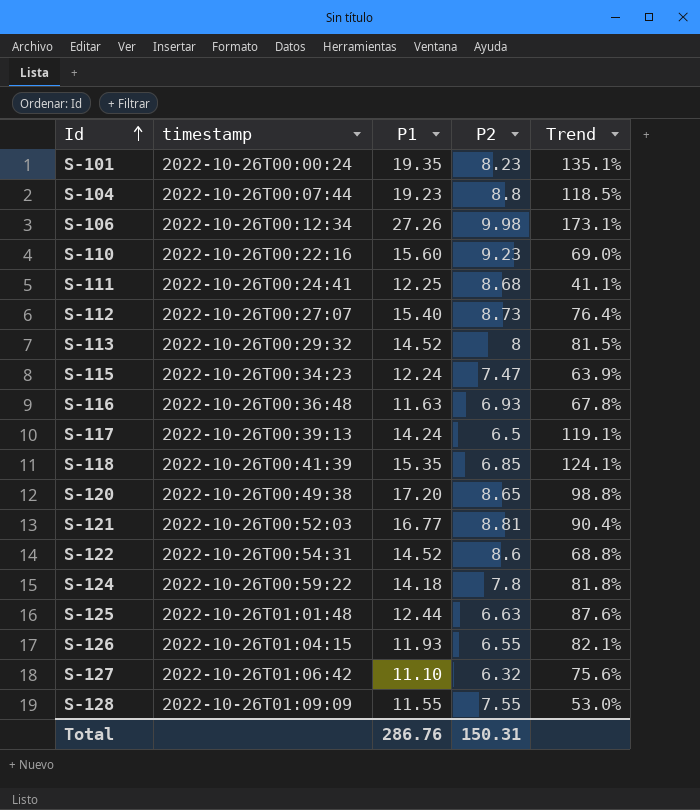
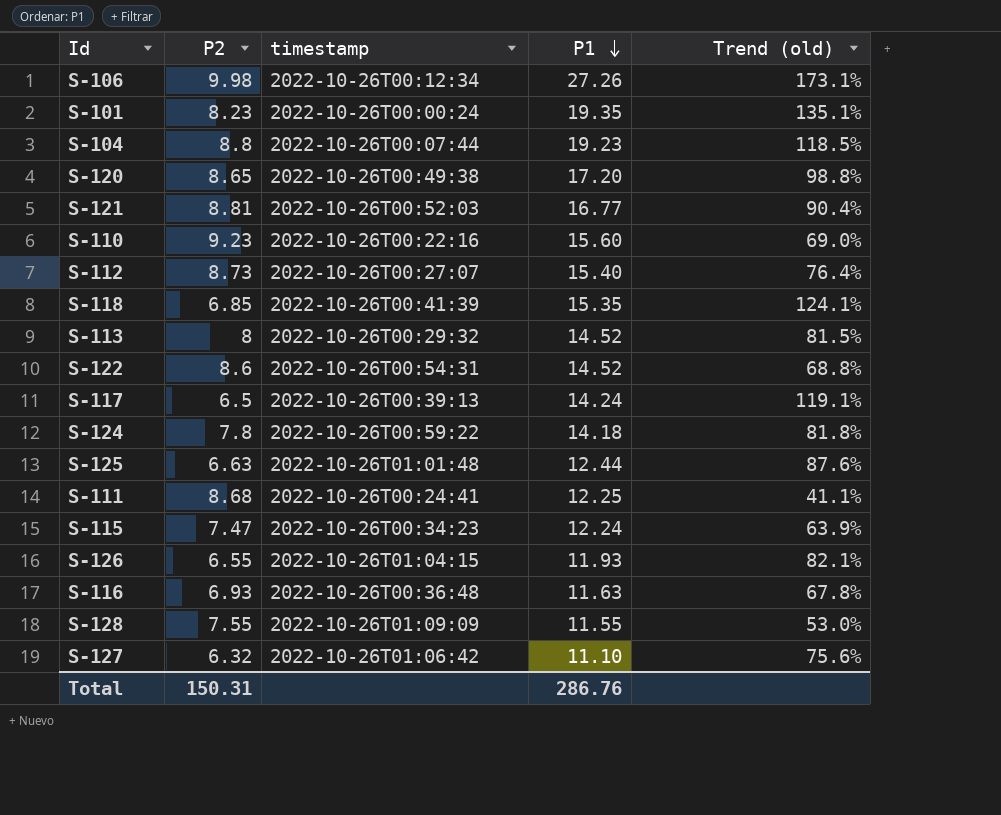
row order: Id ascending -> P1 descending
column P2 | position: 4 -> 2
column name: Trend -> Trend (old)

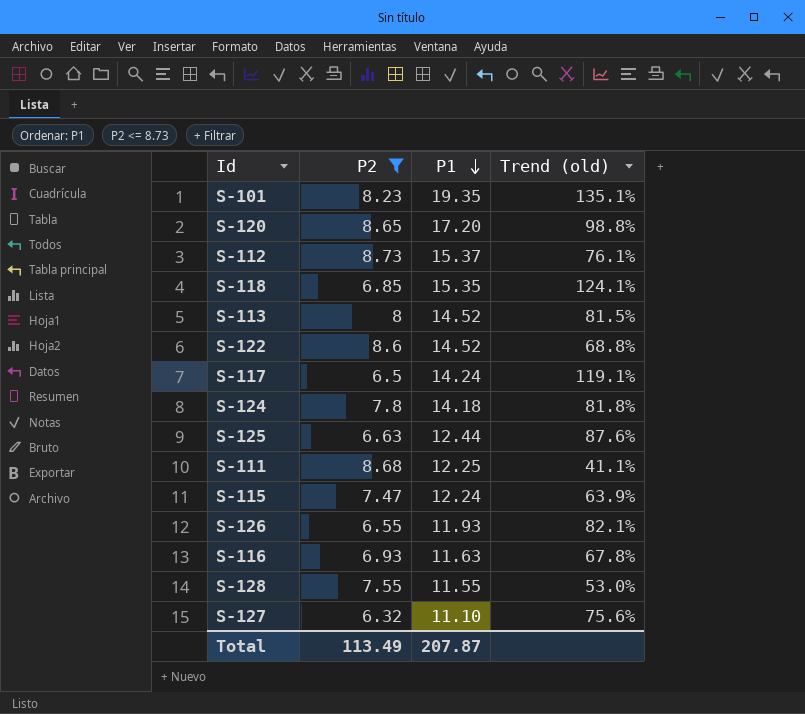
filter: none -> P2 <= 8.73
column timestamp | position: 3 -> none
S-112 | P1: 15.40 -> 15.37
S-112 | Trend (old): 76.4% -> 76.1%
Total | P2: 150.31 -> 113.49
Total | P1: 286.76 -> 207.87

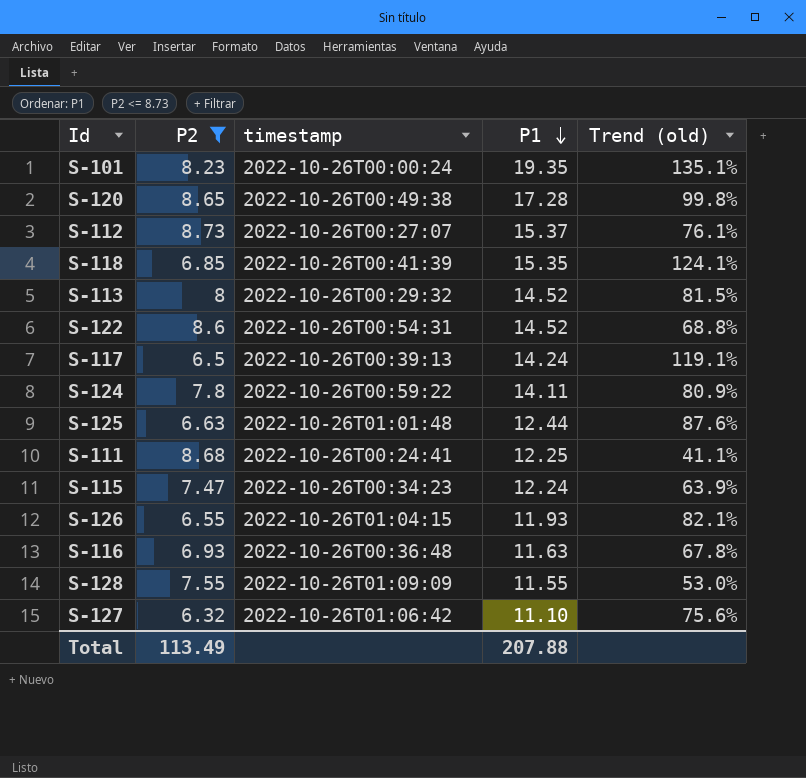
column timestamp | position: none -> 3
S-120 | P1: 17.20 -> 17.28
S-120 | Trend (old): 98.8% -> 99.8%
S-124 | P1: 14.18 -> 14.11
S-124 | Trend (old): 81.8% -> 80.9%
Total | P1: 207.87 -> 207.88

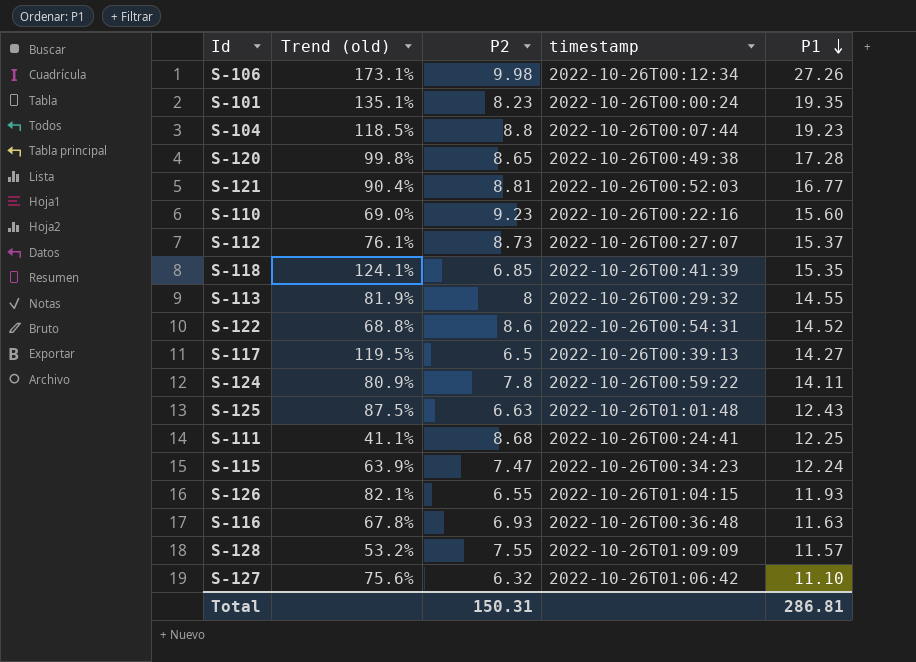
filter: P2 <= 8.73 -> none
column Trend (old) | position: 5 -> 2
S-113 | Trend (old): 81.5% -> 81.9%
S-113 | P1: 14.52 -> 14.55
S-117 | Trend (old): 119.1% -> 119.5%
S-117 | P1: 14.24 -> 14.27
S-125 | Trend (old): 87.6% -> 87.5%
S-125 | P1: 12.44 -> 12.43
S-128 | Trend (old): 53.0% -> 53.2%
S-128 | P1: 11.55 -> 11.57
Total | P2: 113.49 -> 150.31
Total | P1: 207.88 -> 286.81

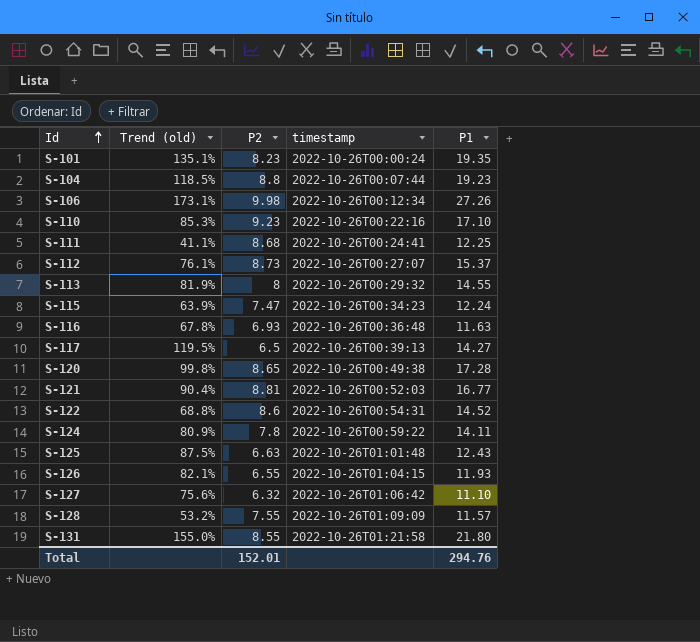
row order: P1 descending -> Id ascending
row S-118: 124.1% | 6.85 | 2022-10-26T00:41:39 | 15.35 -> none
S-110 | Trend (old): 69.0% -> 85.3%
S-110 | P1: 15.60 -> 17.10
row S-131: none -> 155.0% | 8.55 | 2022-10-26T01:21:58 | 21.80
Total | P2: 150.31 -> 152.01
Total | P1: 286.81 -> 294.76

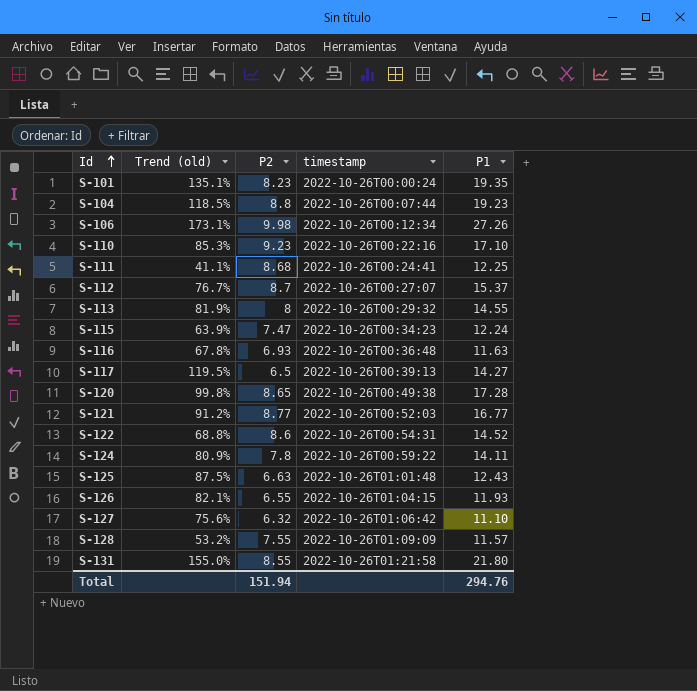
S-112 | Trend (old): 76.1% -> 76.7%
S-112 | P2: 8.73 -> 8.7
S-121 | Trend (old): 90.4% -> 91.2%
S-121 | P2: 8.81 -> 8.77
Total | P2: 152.01 -> 151.94

